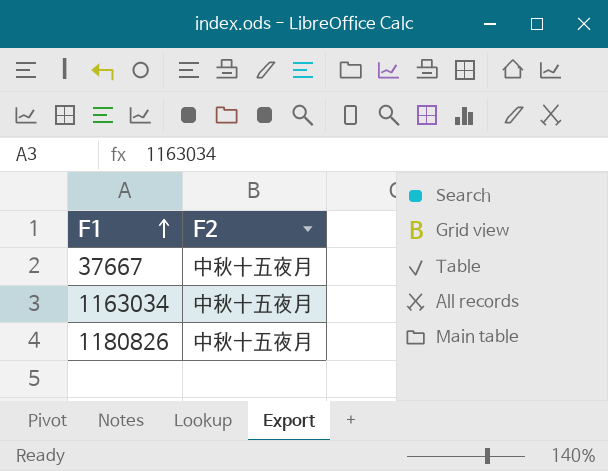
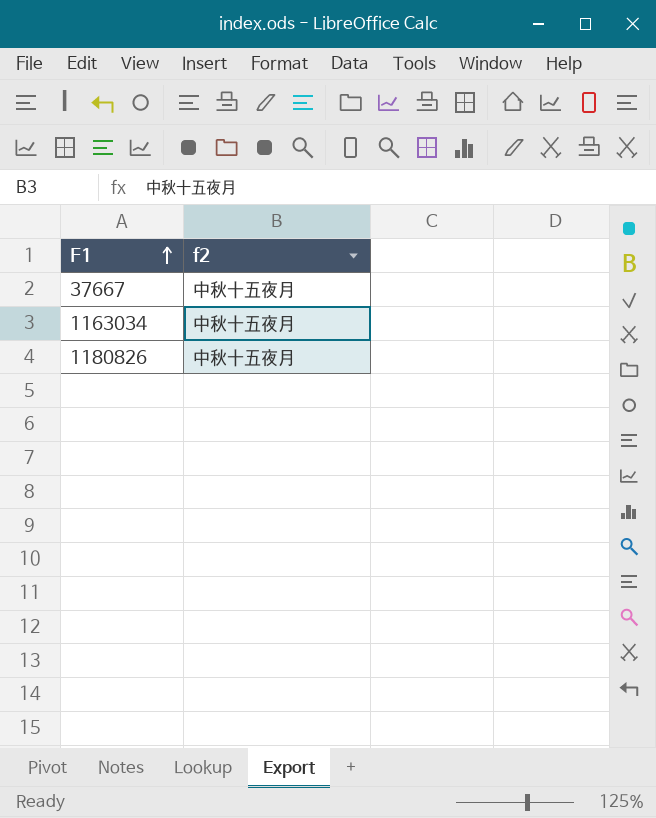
column name: F2 -> f2

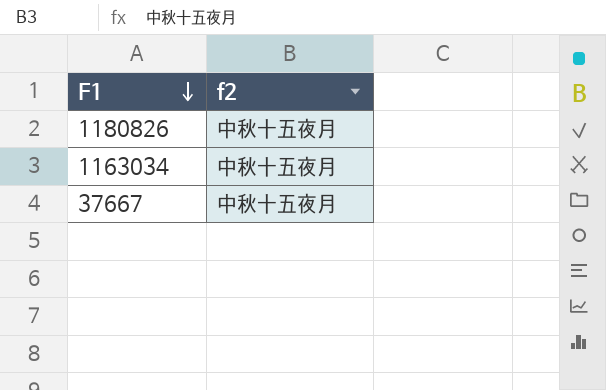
row order: F1 ascending -> F1 descending

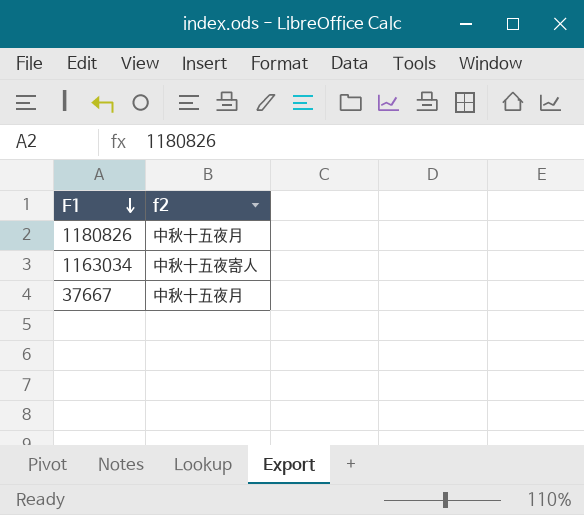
1163034 | f2: 中秋十五夜月 -> 中秋十五夜寄人

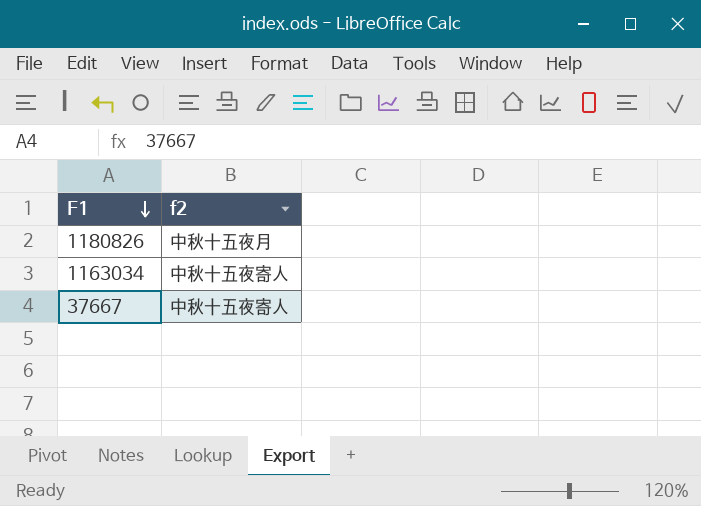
37667 | f2: 中秋十五夜月 -> 中秋十五夜寄人

